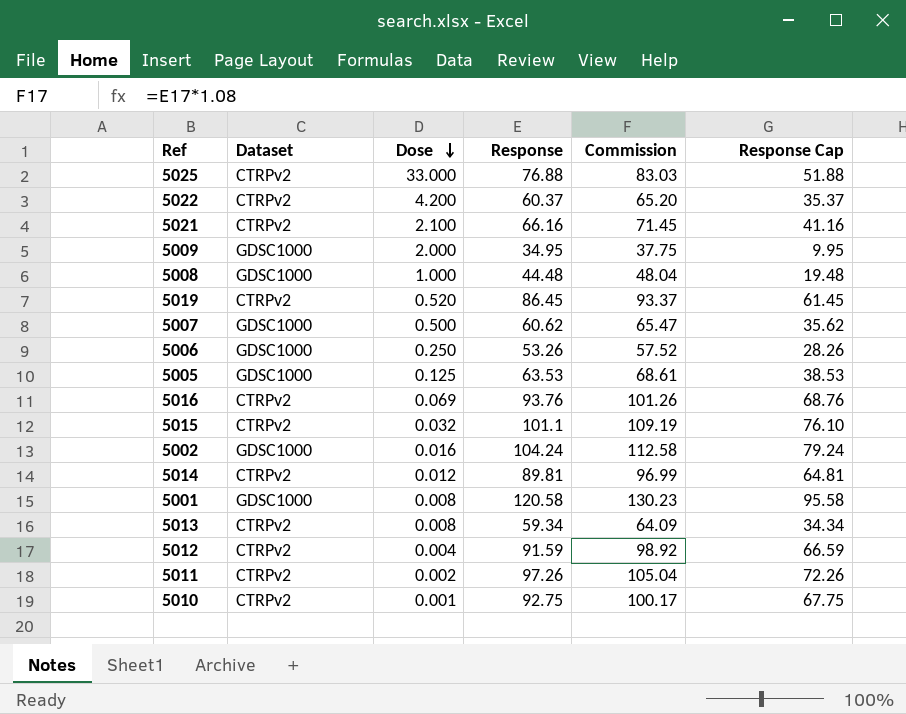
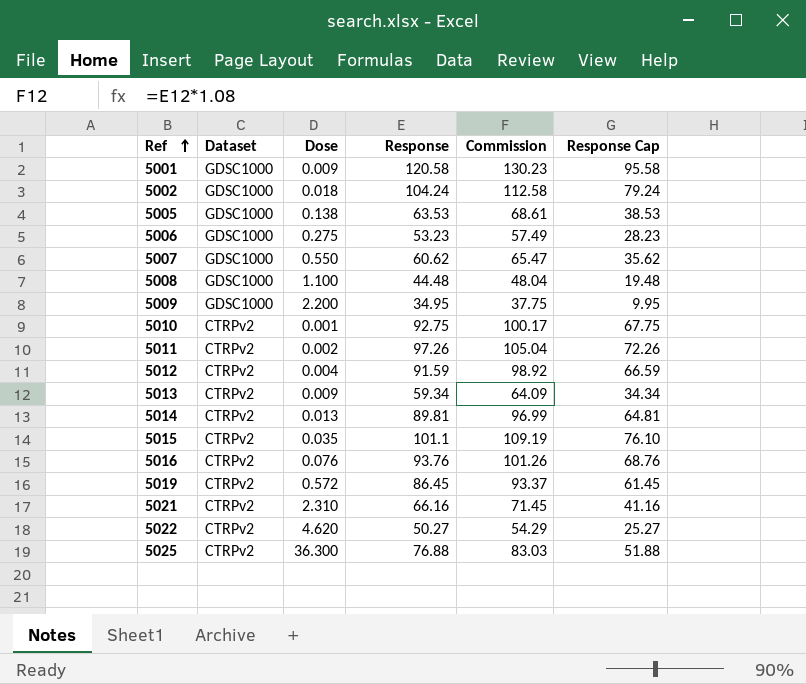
row order: Dose descending -> Ref ascending
5001 | Dose: 0.008 -> 0.009
5002 | Dose: 0.016 -> 0.018
5005 | Dose: 0.125 -> 0.138
5006 | Dose: 0.250 -> 0.275
5006 | Response: 53.26 -> 53.23
5006 | Commission: 57.52 -> 57.49
5006 | Response Cap: 28.26 -> 28.23
5007 | Dose: 0.500 -> 0.550
5008 | Dose: 1.000 -> 1.100
5009 | Dose: 2.000 -> 2.200
5013 | Dose: 0.008 -> 0.009
5014 | Dose: 0.012 -> 0.013
5015 | Dose: 0.032 -> 0.035
5016 | Dose: 0.069 -> 0.076
5019 | Dose: 0.520 -> 0.572
5021 | Dose: 2.100 -> 2.310
5022 | Dose: 4.200 -> 4.620
5022 | Response: 60.37 -> 50.27
5022 | Commission: 65.20 -> 54.29
5022 | Response Cap: 35.37 -> 25.27
5025 | Dose: 33.000 -> 36.300

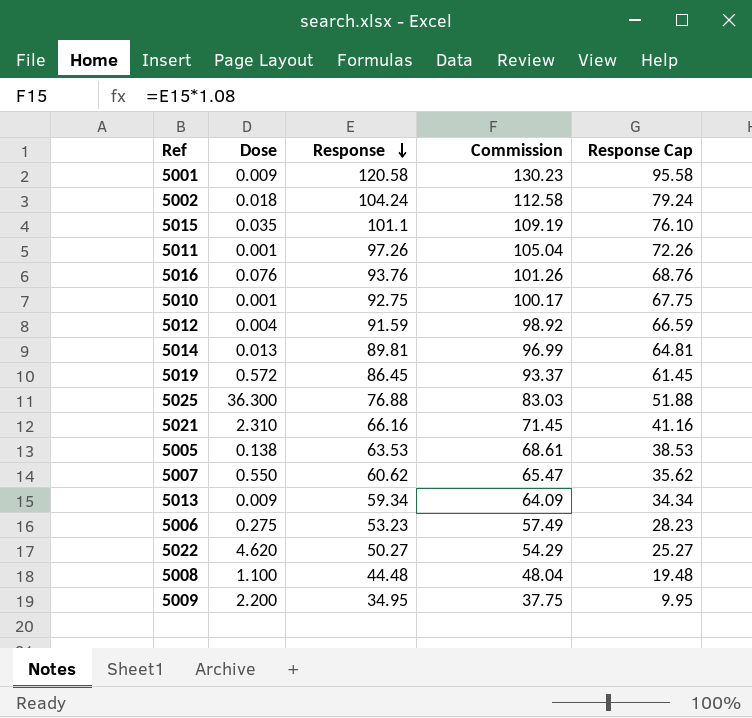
row order: Ref ascending -> Response descending
column Dataset | position: 2 -> none
5011 | Dose: 0.002 -> 0.001

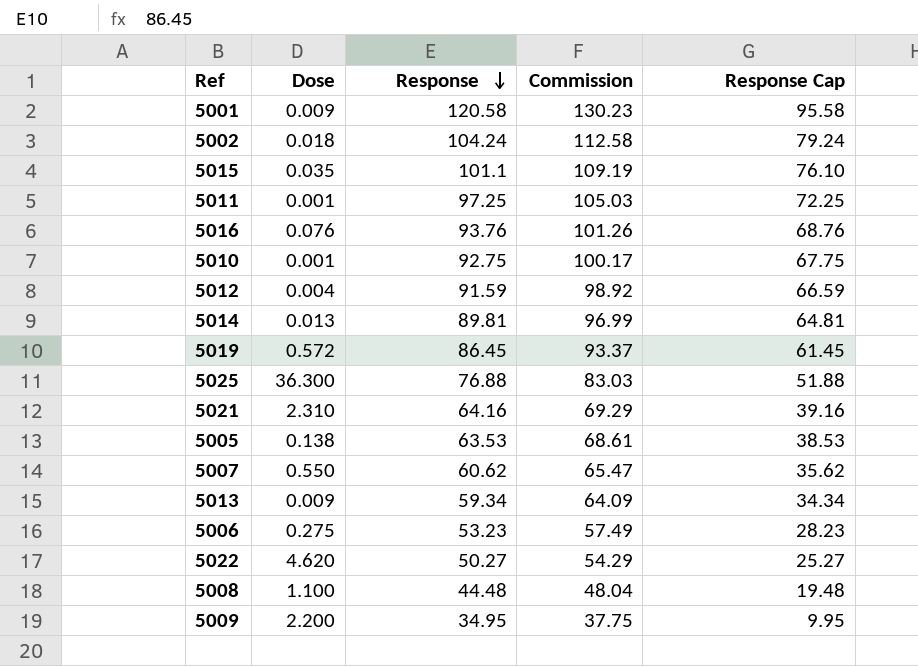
5011 | Response: 97.26 -> 97.25
5011 | Commission: 105.04 -> 105.03
5011 | Response Cap: 72.26 -> 72.25
5021 | Response: 66.16 -> 64.16
5021 | Commission: 71.45 -> 69.29
5021 | Response Cap: 41.16 -> 39.16

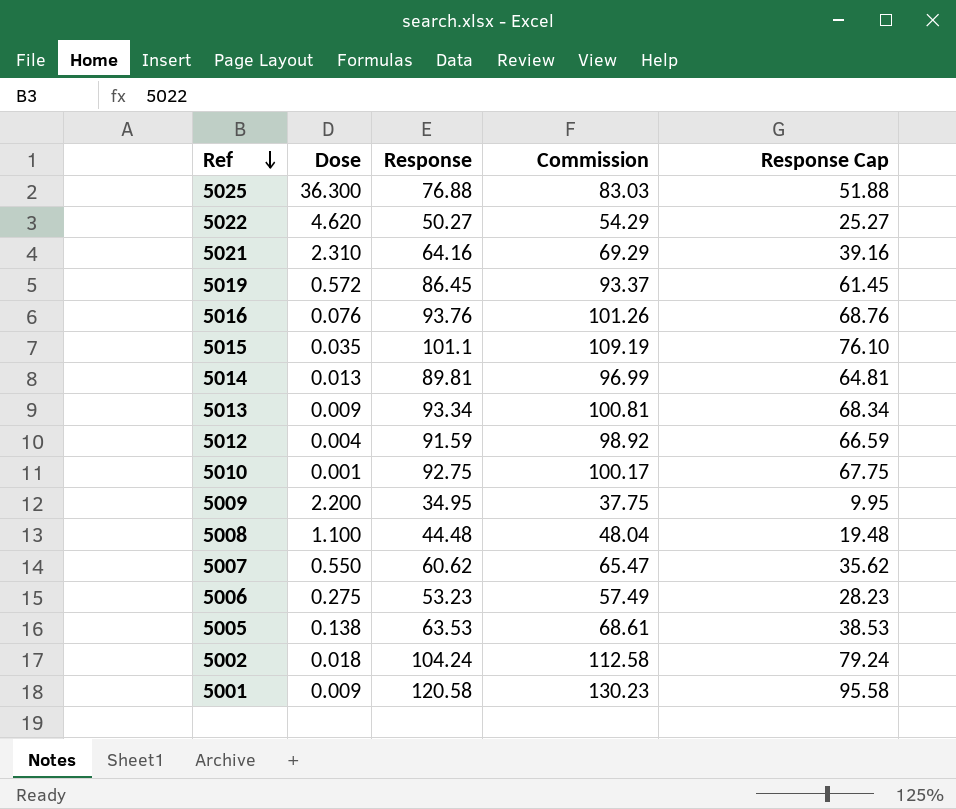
row order: Response descending -> Ref descending
row 5011: 0.001 | 97.25 | 105.03 | 72.25 -> none
5013 | Response: 59.34 -> 93.34
5013 | Commission: 64.09 -> 100.81
5013 | Response Cap: 34.34 -> 68.34

